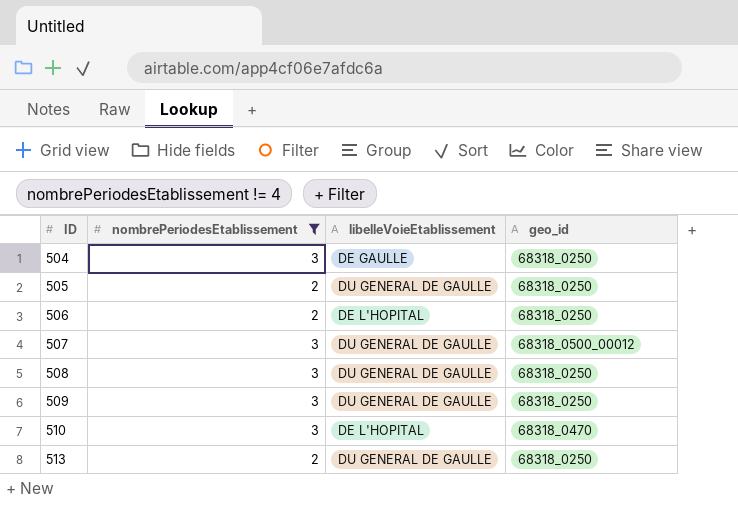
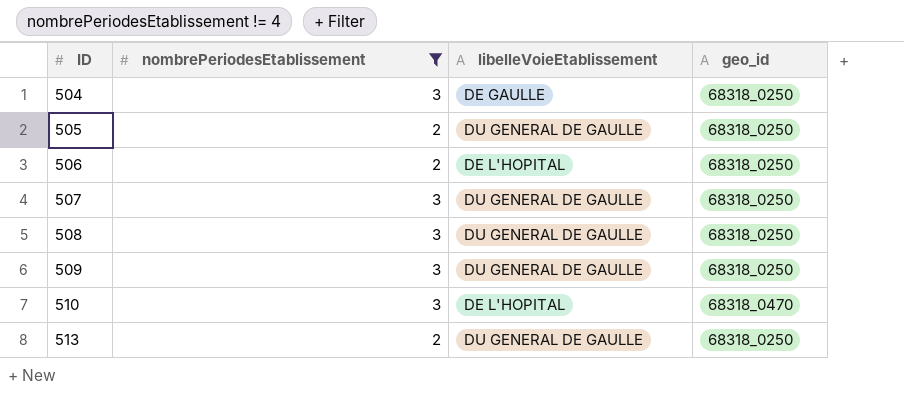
507 | geo_id: 68318_0500_00012 -> 68318_0250

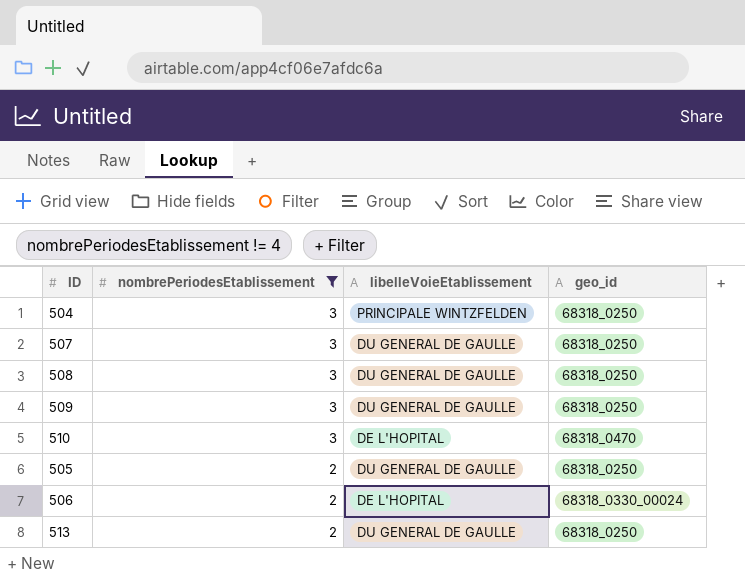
row order: ID ascending -> nombrePeriodesEtablissement descending
504 | libelleVoieEtablissement: DE GAULLE -> PRINCIPALE WINTZFELDEN
506 | geo_id: 68318_0250 -> 68318_0330_00024

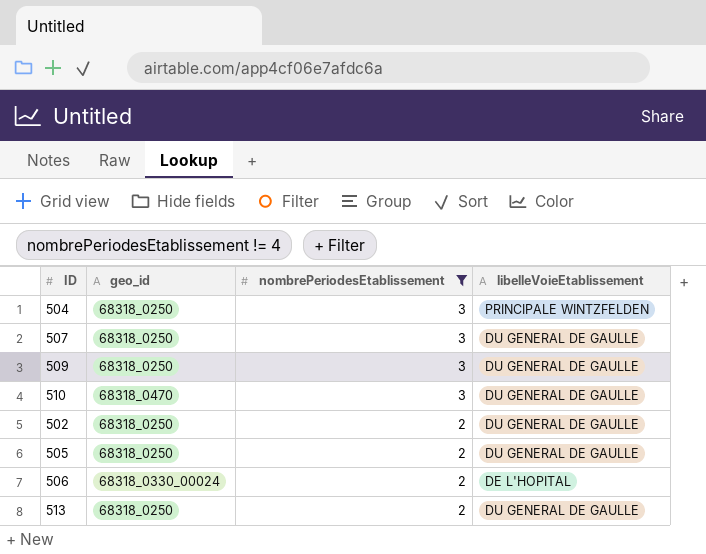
column geo_id | position: 4 -> 2
row 508: 3 | DU GENERAL DE GAULLE | 68318_0250 -> none
510 | libelleVoieEtablissement: DE L'HOPITAL -> DU GENERAL DE GAULLE
row 502: none -> 68318_0250 | 2 | DU GENERAL DE GAULLE

